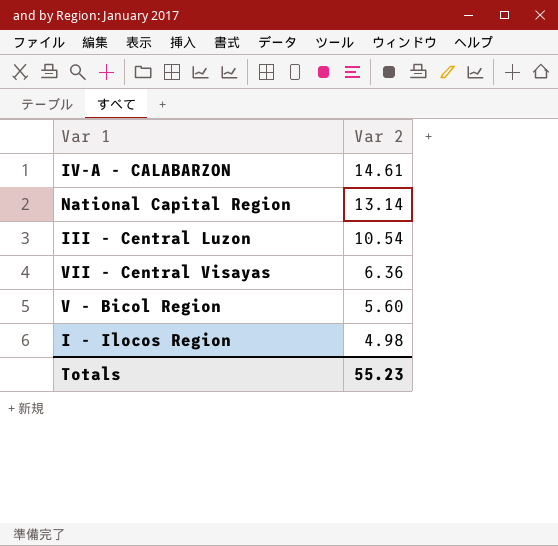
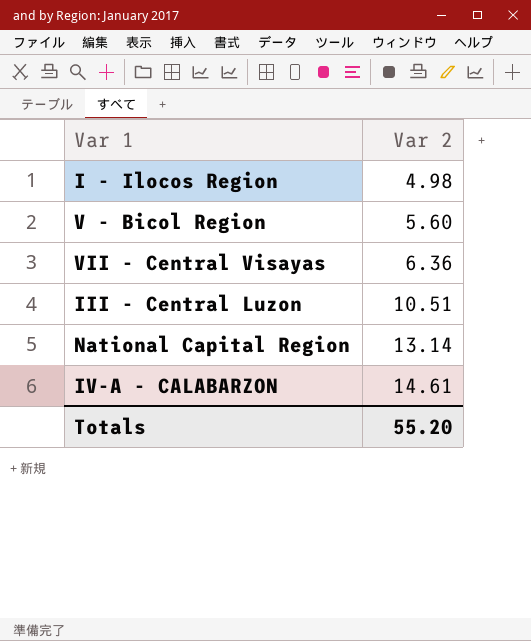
row order: Var 2 descending -> Var 2 ascending
III - Central Luzon | Var 2: 10.54 -> 10.51
Totals | Var 2: 55.23 -> 55.20

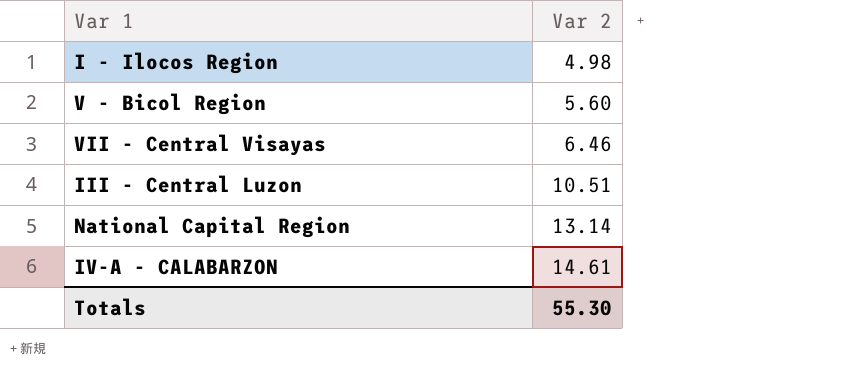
VII - Central Visayas | Var 2: 6.36 -> 6.46
Totals | Var 2: 55.20 -> 55.30

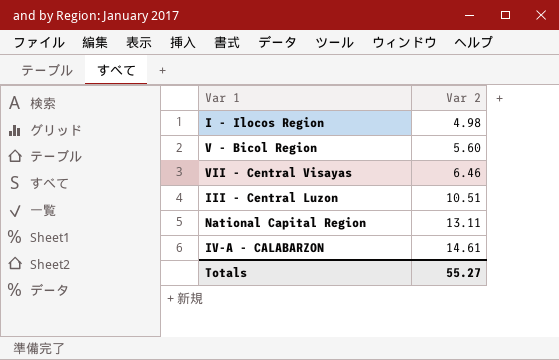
National Capital Region | Var 2: 13.14 -> 13.11
Totals | Var 2: 55.30 -> 55.27

